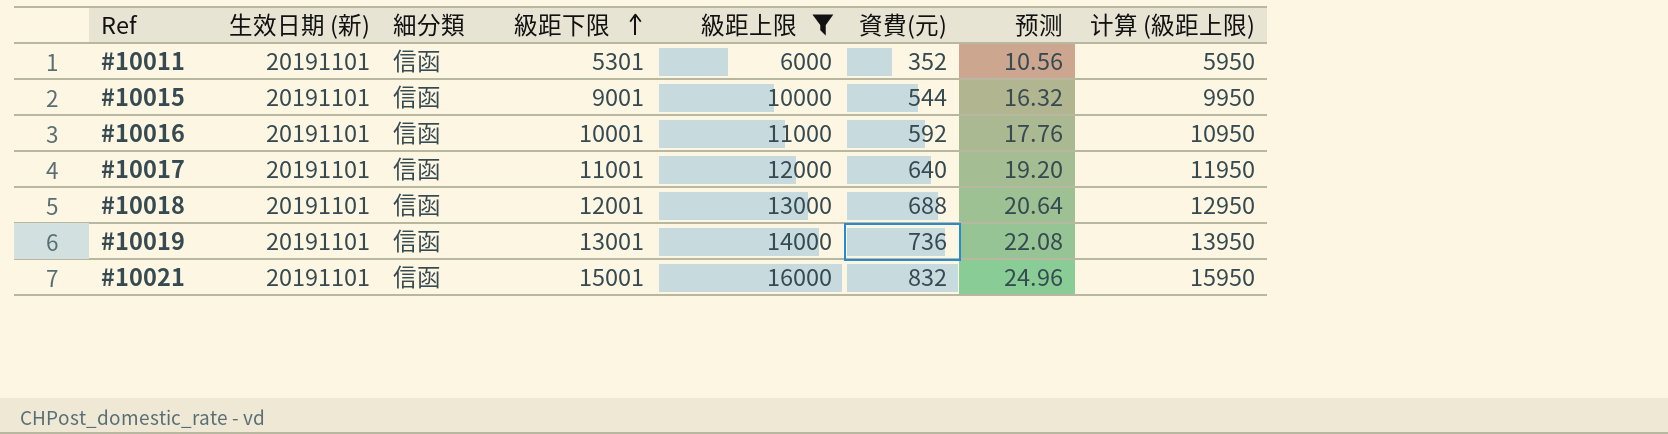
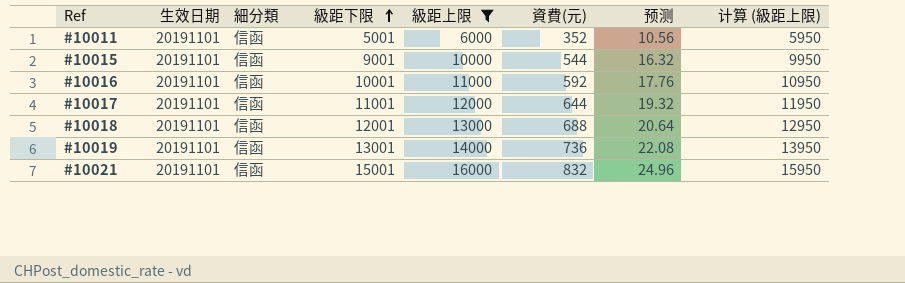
column name: 生效日期 (新) -> 生效日期
#10011 | 級距下限: 5301 -> 5001
#10017 | 資費(元): 640 -> 644
#10017 | 预测: 19.20 -> 19.32

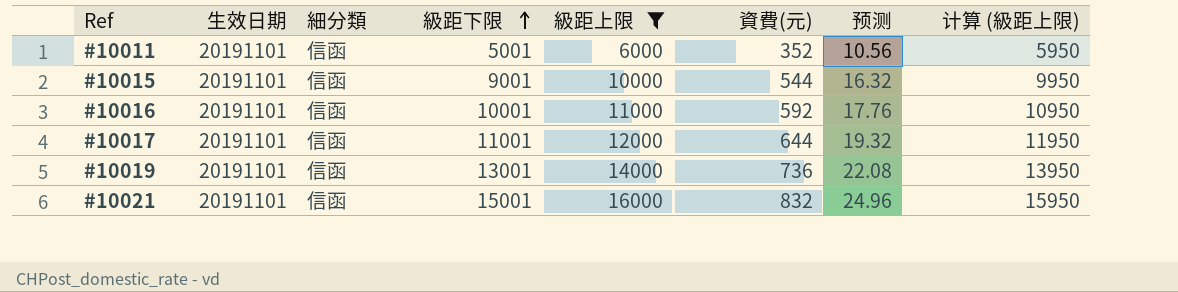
row #10018: 20191101 | 信函 | 12001 | 13000 | 688 | 20.64 | 12950 -> none

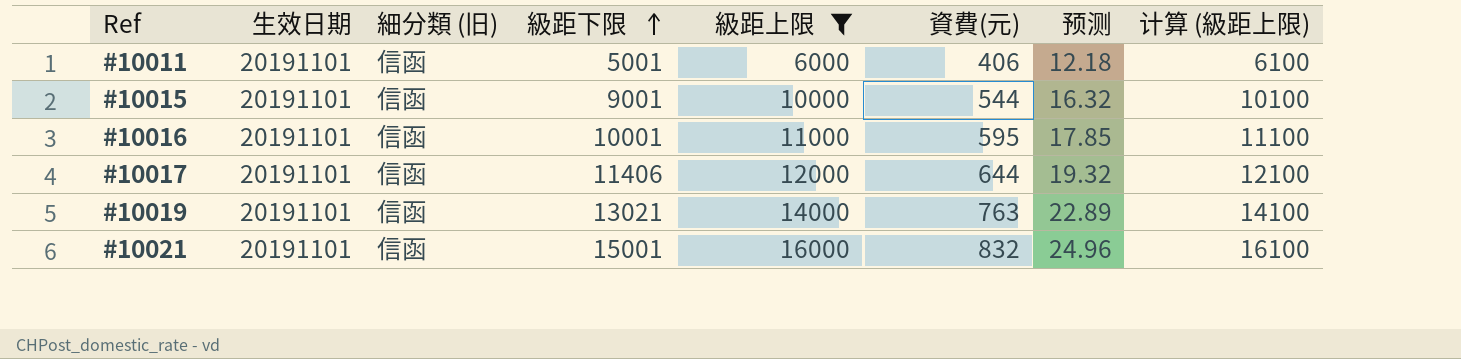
column name: 細分類 -> 細分類 (旧)
column 计算 (級距上限) | formula: [級距上限] - 50 -> [級距上限] + 100
#10011 | 資費(元): 352 -> 406
#10011 | 预测: 10.56 -> 12.18
#10016 | 資費(元): 592 -> 595
#10016 | 预测: 17.76 -> 17.85
#10017 | 級距下限: 11001 -> 11406
#10019 | 級距下限: 13001 -> 13021
#10019 | 資費(元): 736 -> 763
#10019 | 预测: 22.08 -> 22.89

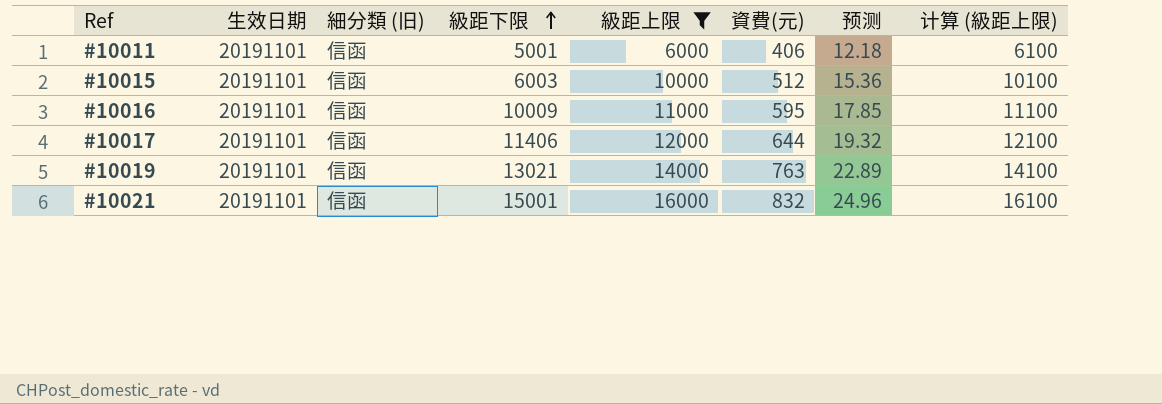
#10015 | 級距下限: 9001 -> 6003
#10015 | 資費(元): 544 -> 512
#10015 | 预测: 16.32 -> 15.36
#10016 | 級距下限: 10001 -> 10009

